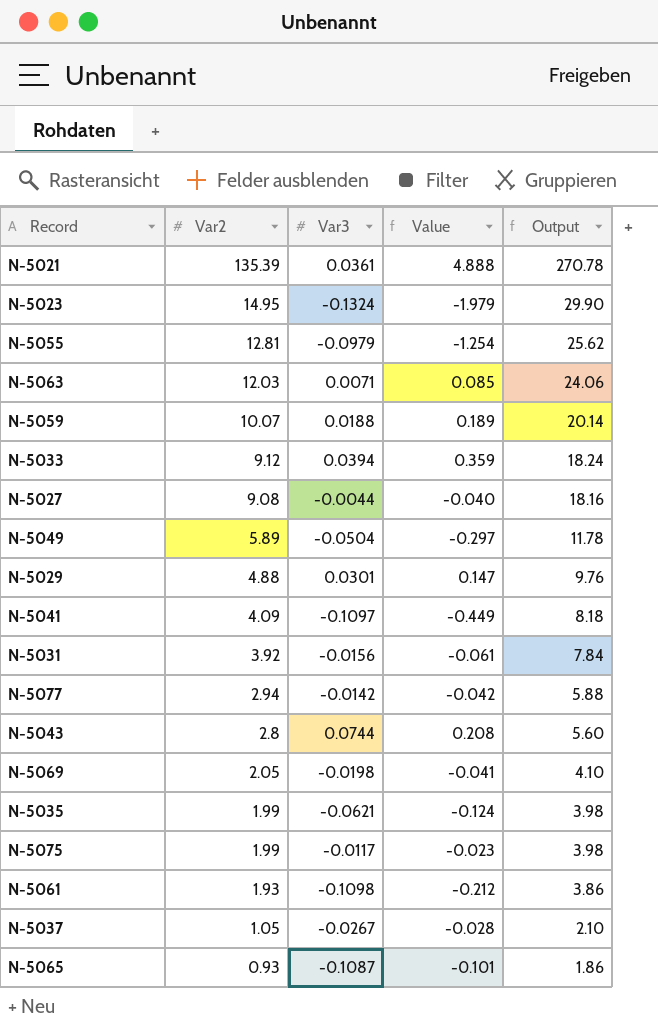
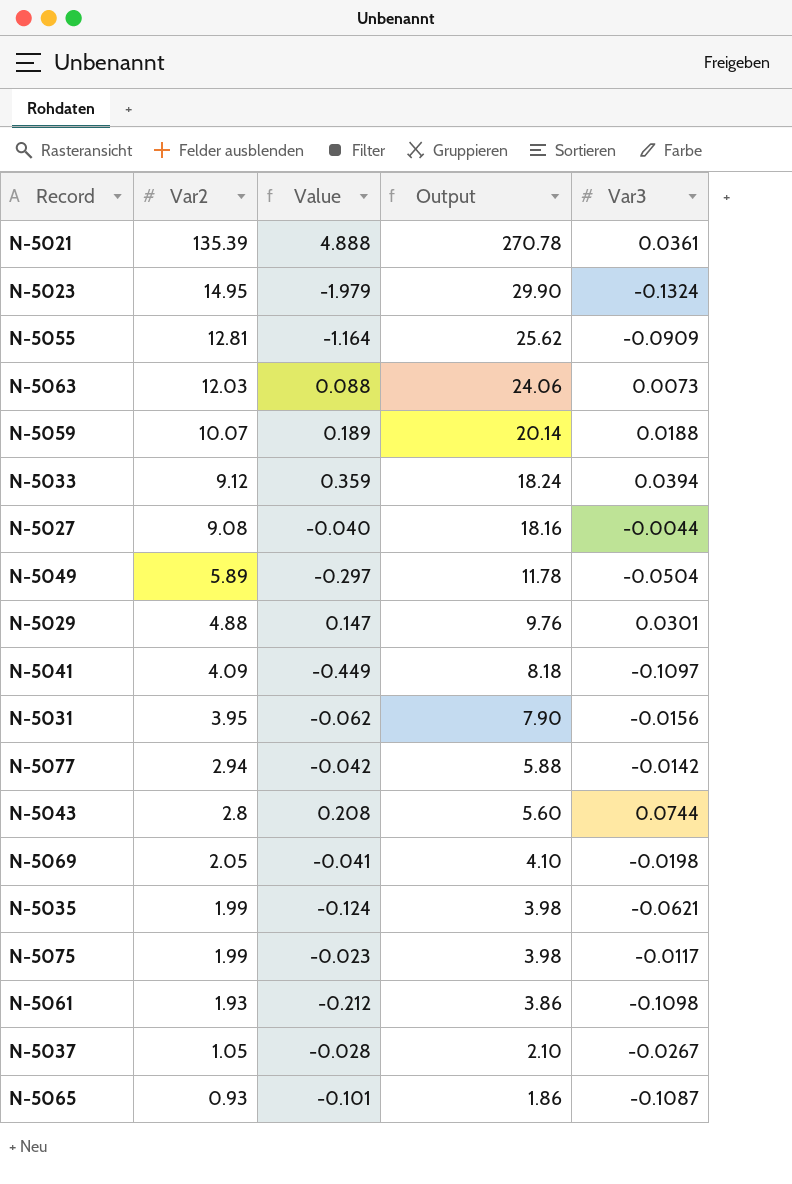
column Var3 | position: 3 -> 5
N-5055 | Value: -1.254 -> -1.164
N-5055 | Var3: -0.0979 -> -0.0909
N-5063 | Value: 0.085 -> 0.088
N-5063 | Var3: 0.0071 -> 0.0073
N-5031 | Var2: 3.92 -> 3.95
N-5031 | Value: -0.061 -> -0.062
N-5031 | Output: 7.84 -> 7.90

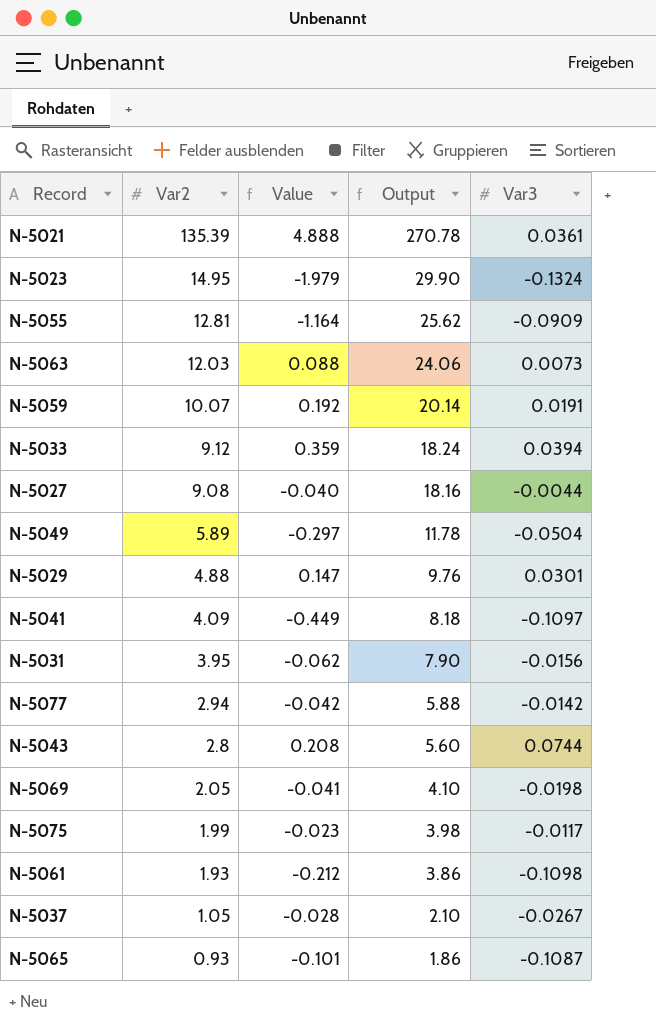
row N-5035: 1.99 | -0.124 | 3.98 | -0.0621 -> none
N-5059 | Value: 0.189 -> 0.192
N-5059 | Var3: 0.0188 -> 0.0191

